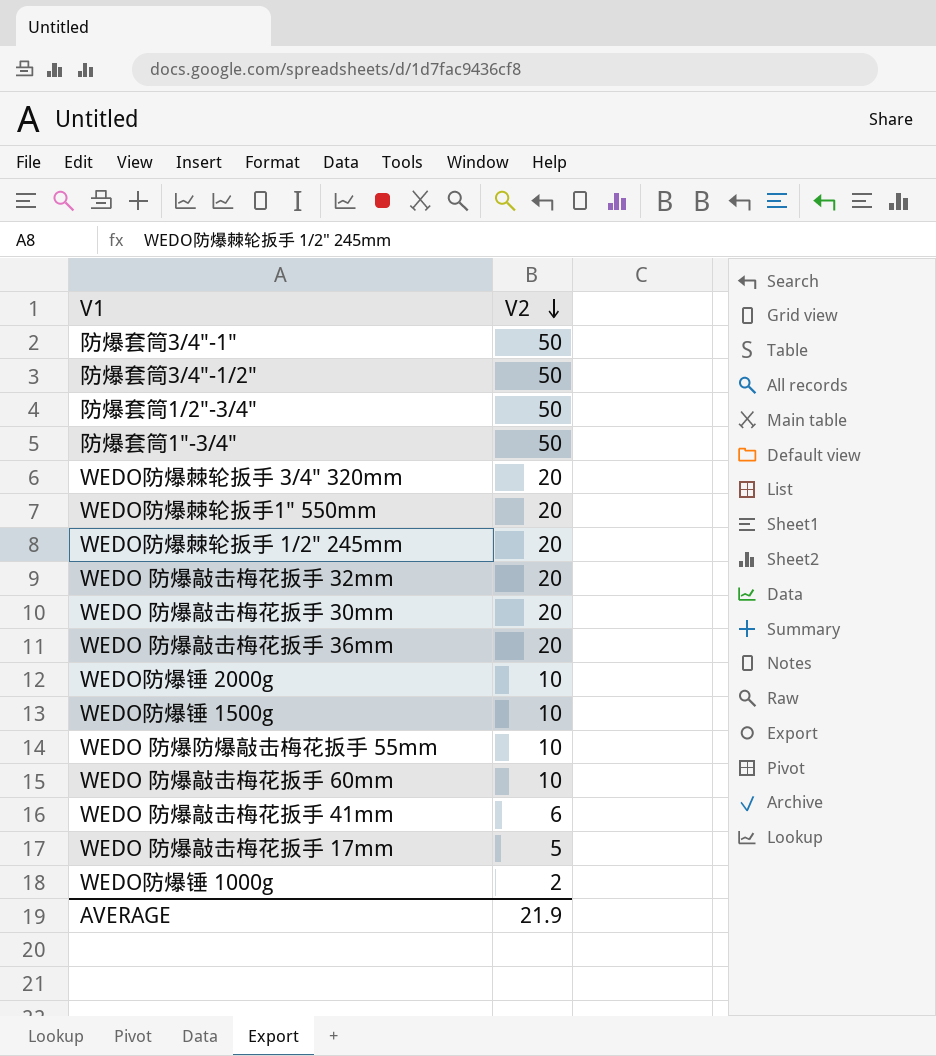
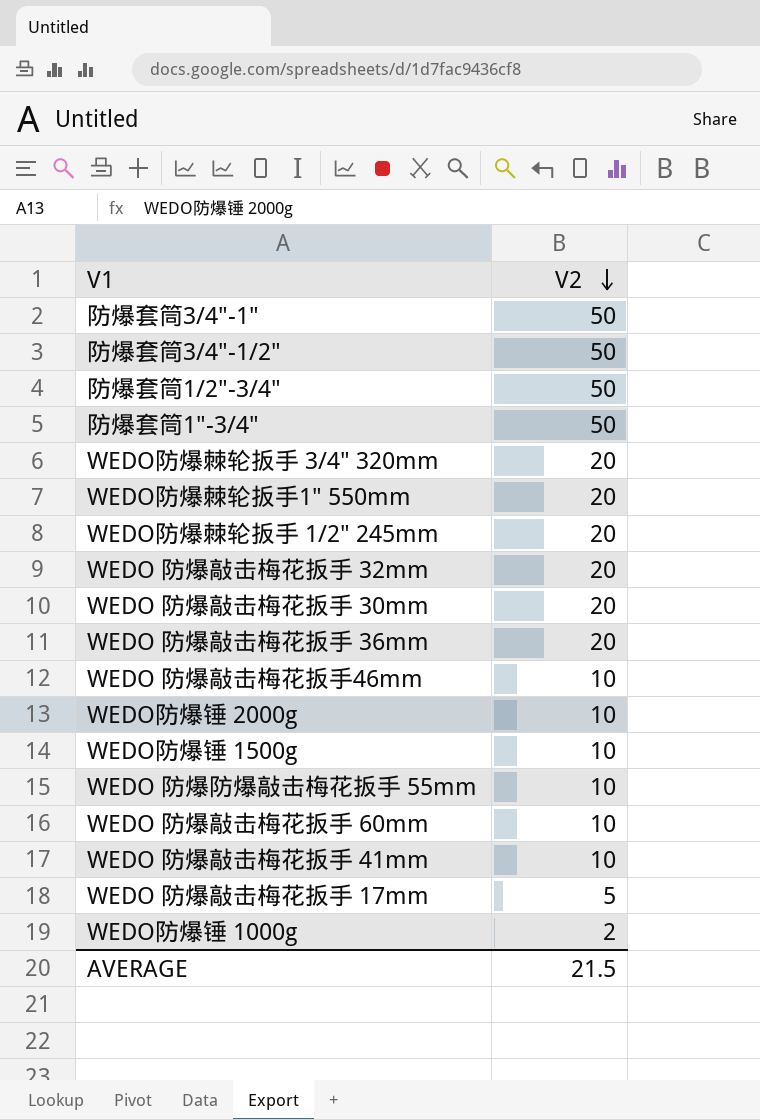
row WEDO 防爆敲击梅花扳手46mm: none -> 10
WEDO 防爆敲击梅花扳手 41mm | V2: 6 -> 10
AVERAGE | V2: 21.9 -> 21.5

